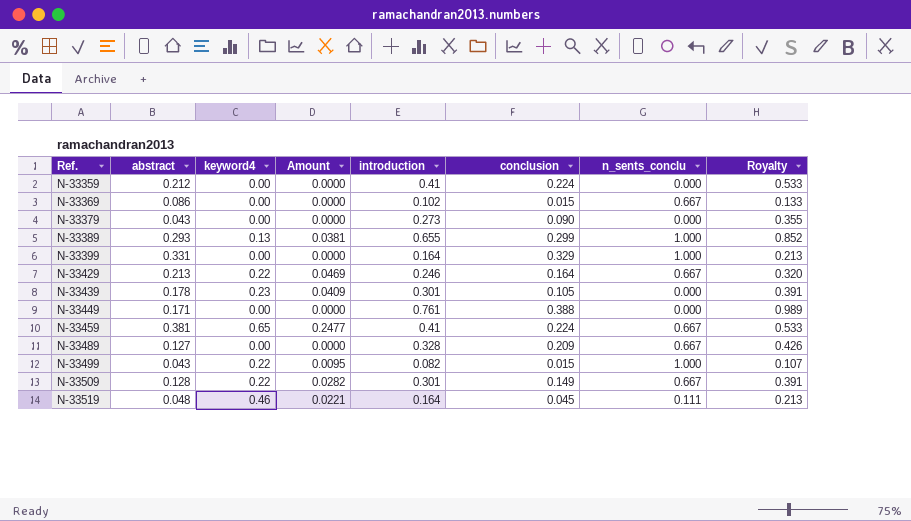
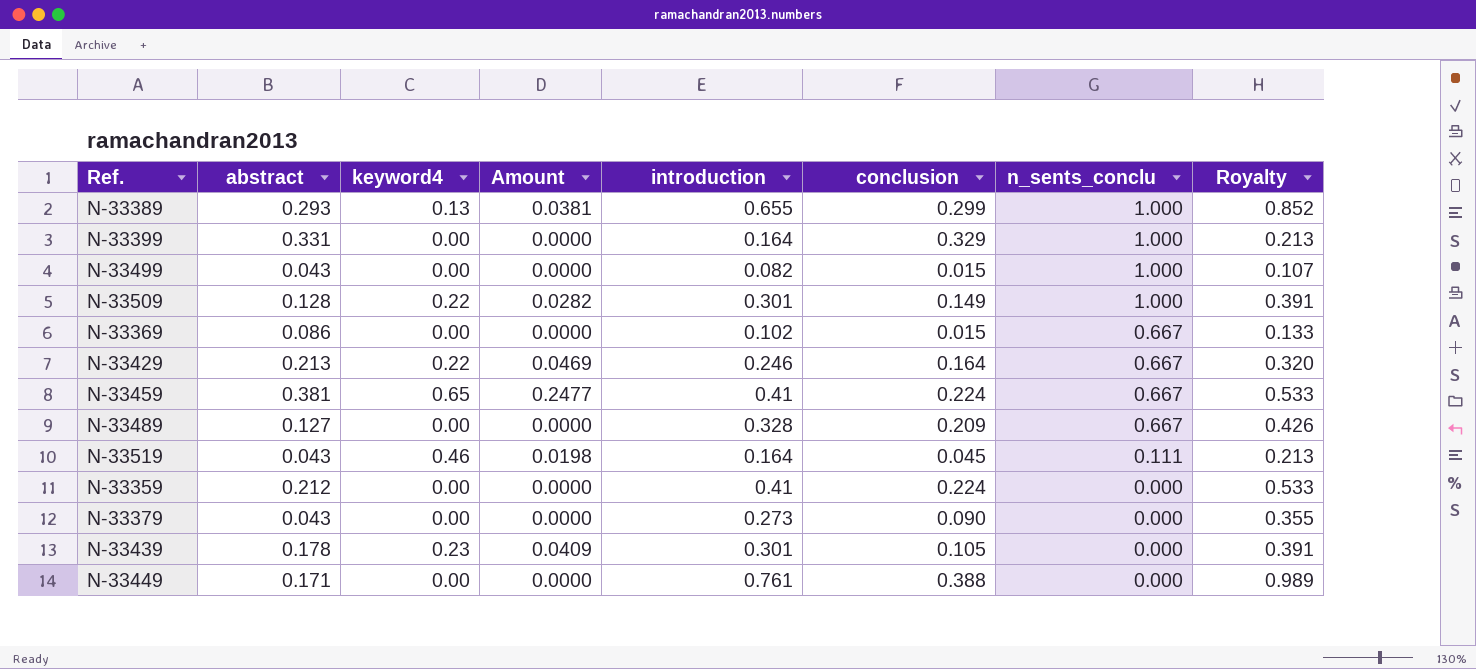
row order: Ref. ascending -> n_sents_conclu descending
N-33499 | keyword4: 0.22 -> 0.00
N-33499 | Amount: 0.0095 -> 0.0000
N-33509 | n_sents_conclu: 0.667 -> 1.000
N-33519 | abstract: 0.048 -> 0.043
N-33519 | Amount: 0.0221 -> 0.0198

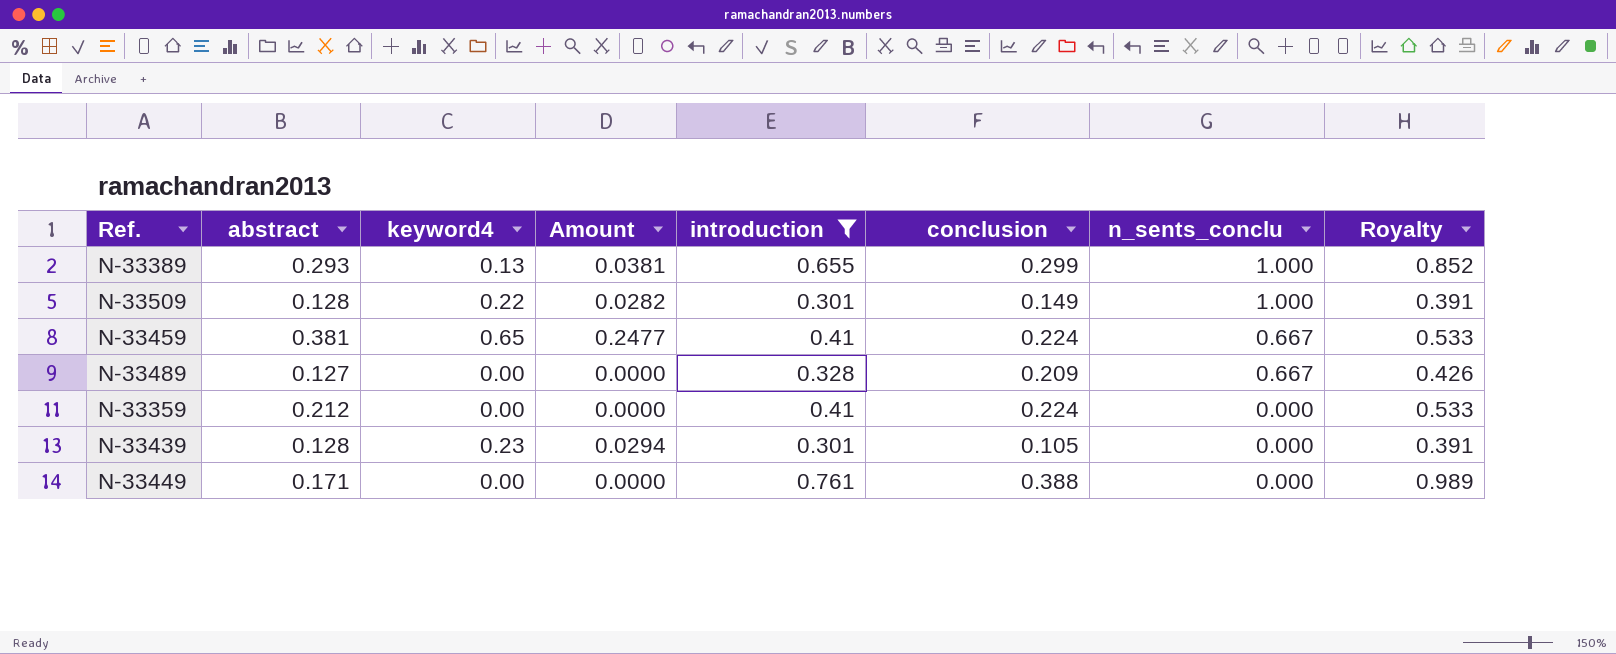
filter: none -> introduction >= 0.301
N-33439 | abstract: 0.178 -> 0.128
N-33439 | Amount: 0.0409 -> 0.0294

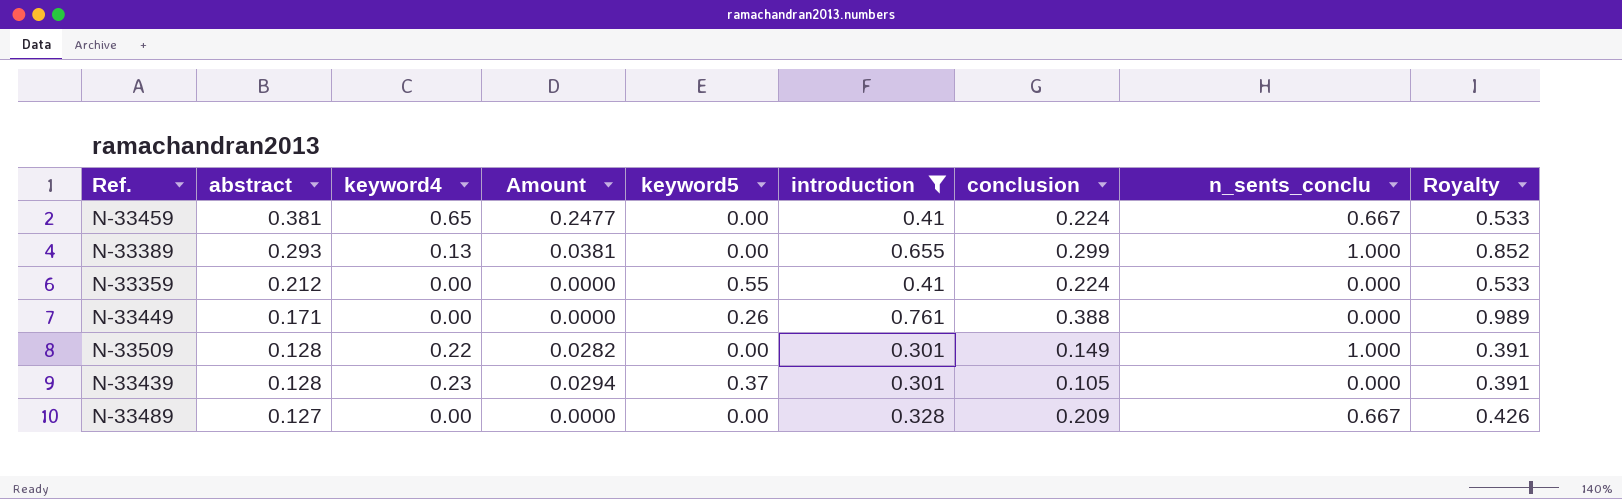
row order: n_sents_conclu descending -> abstract descending
column keyword5 | position: none -> 5

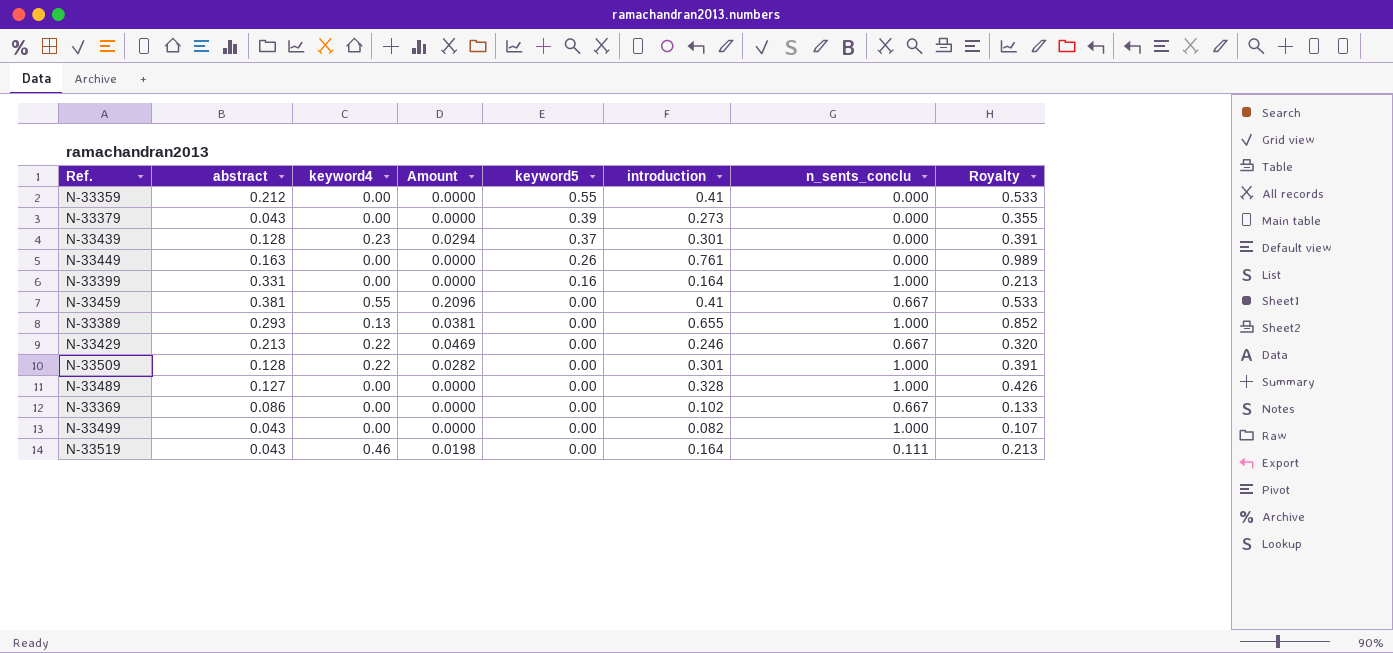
filter: introduction >= 0.301 -> none
row order: abstract descending -> keyword5 descending
column conclusion | position: 7 -> none
N-33449 | abstract: 0.171 -> 0.163
N-33459 | keyword4: 0.65 -> 0.55
N-33459 | Amount: 0.2477 -> 0.2096
N-33489 | n_sents_conclu: 0.667 -> 1.000

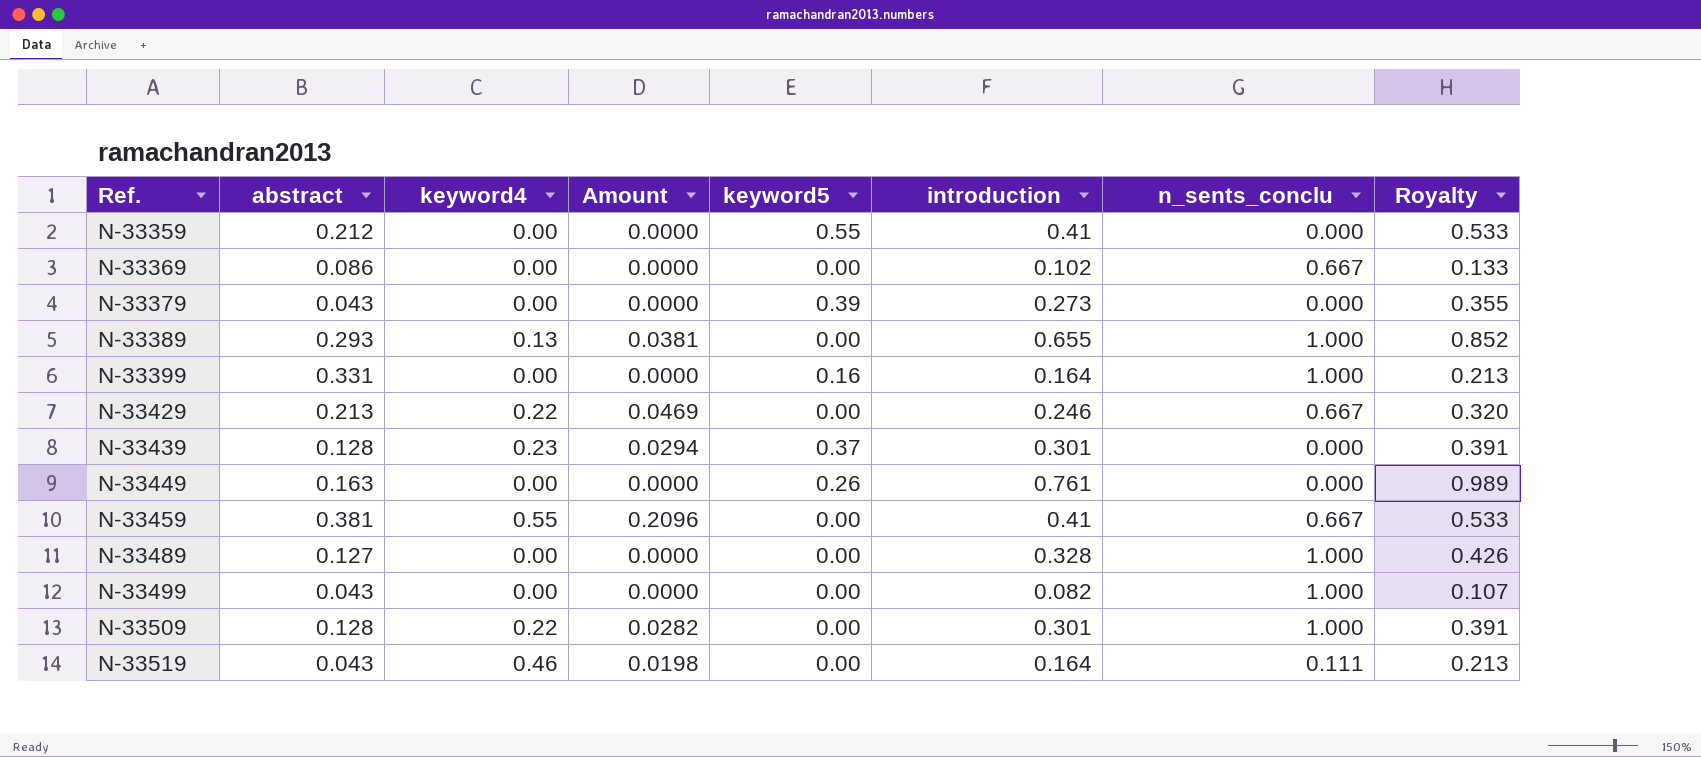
row order: keyword5 descending -> Ref. ascending

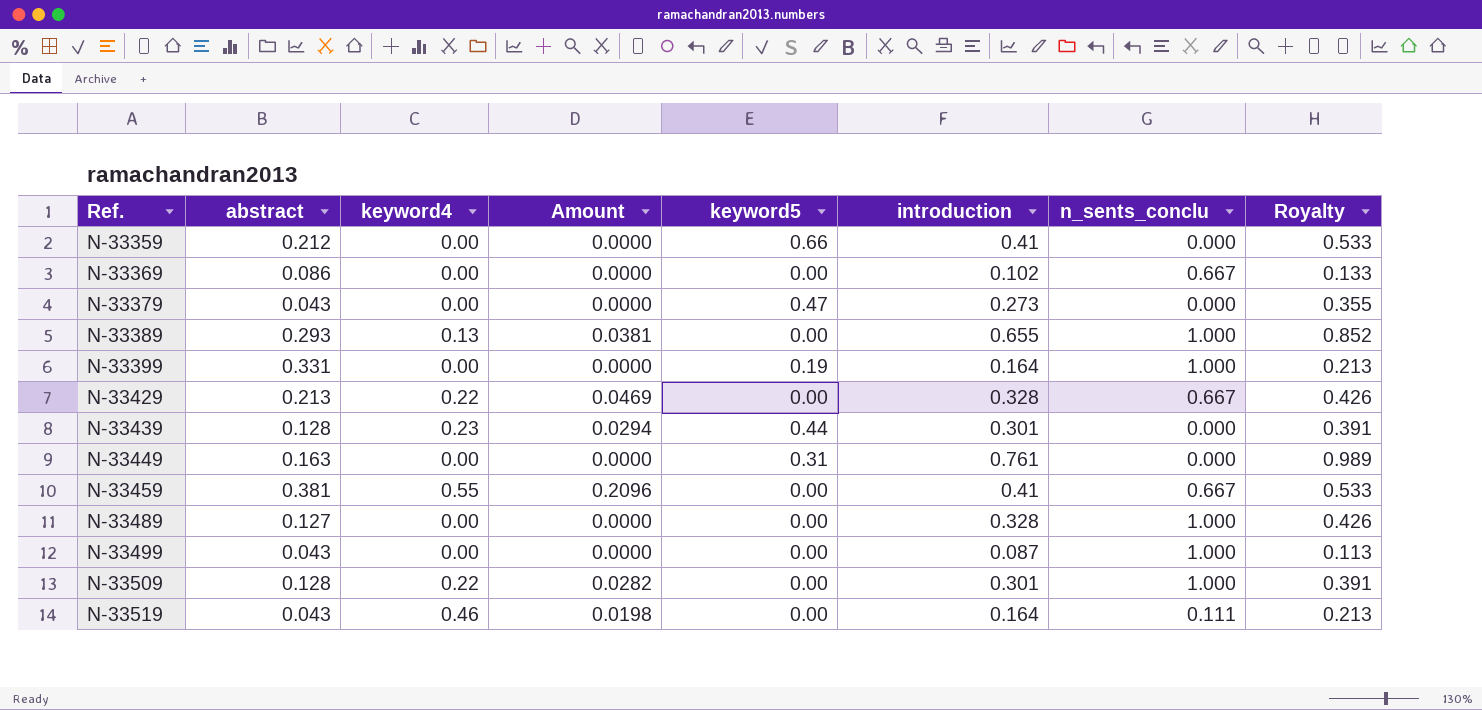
N-33359 | keyword5: 0.55 -> 0.66
N-33379 | keyword5: 0.39 -> 0.47
N-33399 | keyword5: 0.16 -> 0.19
N-33429 | introduction: 0.246 -> 0.328
N-33429 | Royalty: 0.320 -> 0.426
N-33439 | keyword5: 0.37 -> 0.44
N-33449 | keyword5: 0.26 -> 0.31
N-33499 | introduction: 0.082 -> 0.087
N-33499 | Royalty: 0.107 -> 0.113

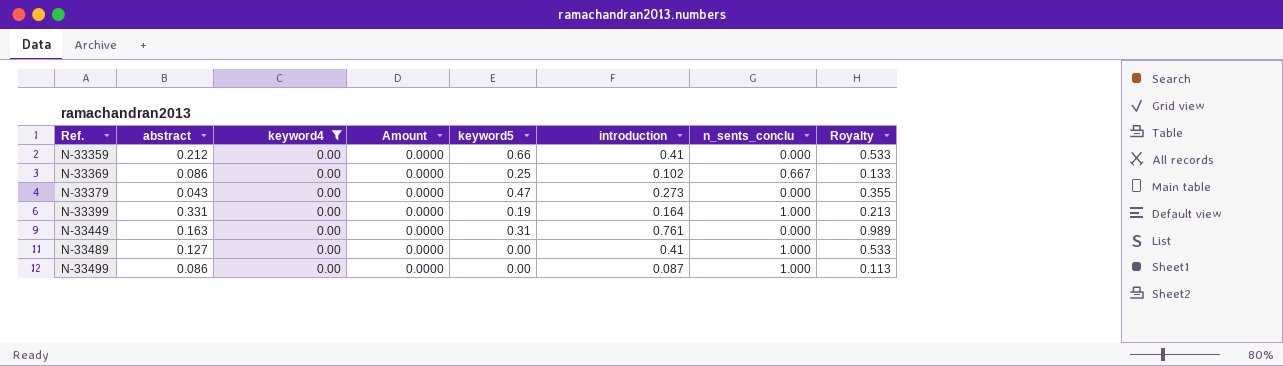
filter: none -> keyword4 = 0.00
N-33369 | keyword5: 0.00 -> 0.25
N-33489 | introduction: 0.328 -> 0.41
N-33489 | Royalty: 0.426 -> 0.533
N-33499 | abstract: 0.043 -> 0.086

